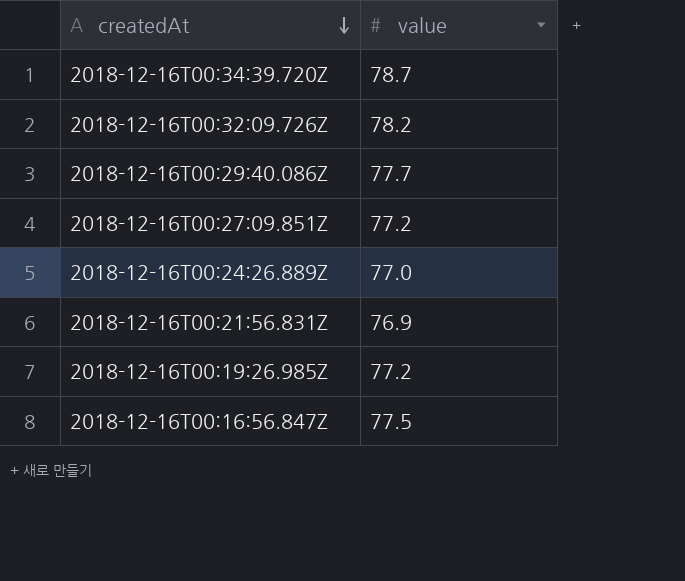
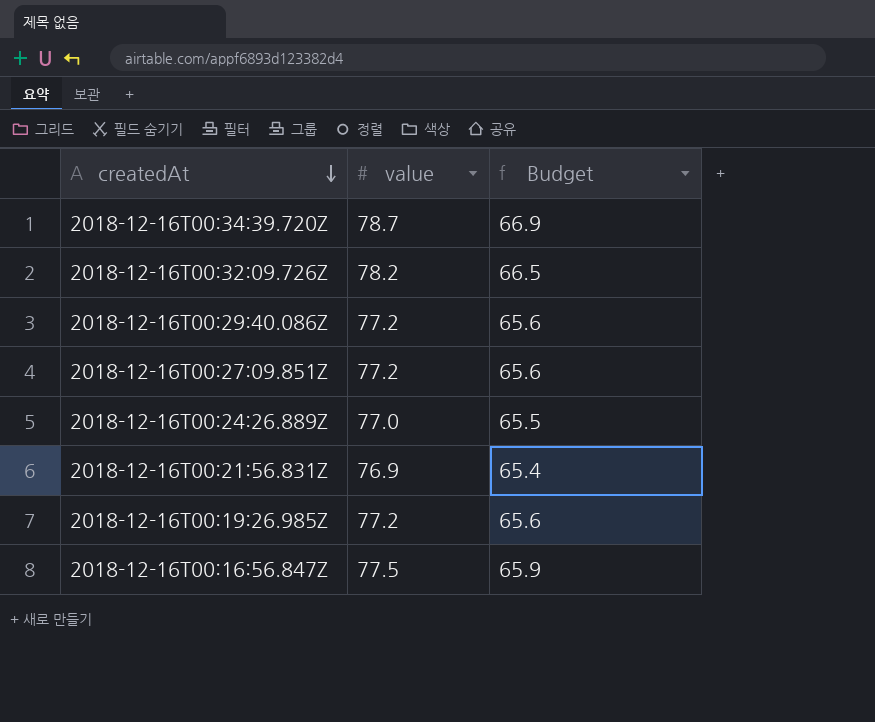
column Budget | formula: none -> [value] * 0.85
2018-12-16T00:29:40.086Z | value: 77.7 -> 77.2

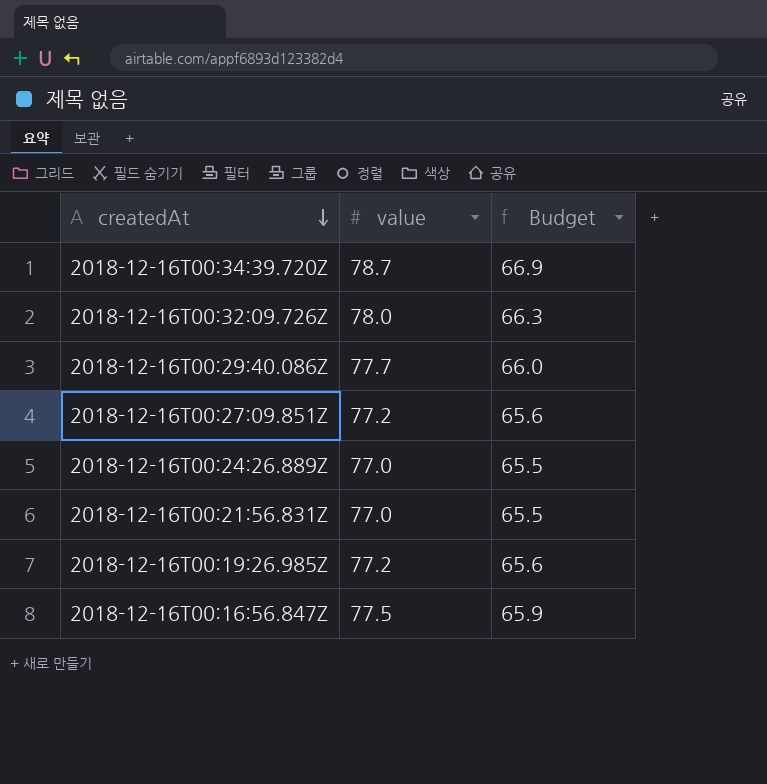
2018-12-16T00:32:09.726Z | value: 78.2 -> 78.0
2018-12-16T00:32:09.726Z | Budget: 66.5 -> 66.3
2018-12-16T00:29:40.086Z | value: 77.2 -> 77.7
2018-12-16T00:29:40.086Z | Budget: 65.6 -> 66.0
2018-12-16T00:21:56.831Z | value: 76.9 -> 77.0
2018-12-16T00:21:56.831Z | Budget: 65.4 -> 65.5

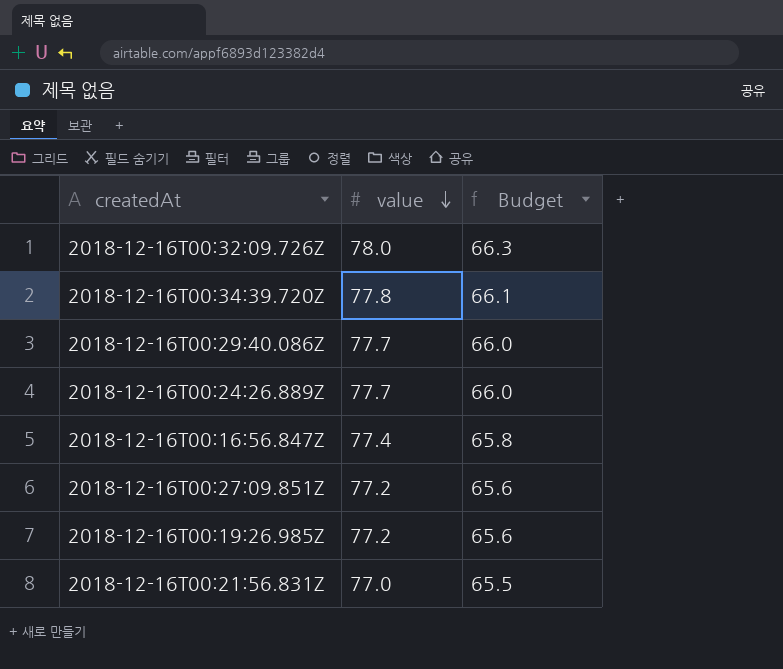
row order: createdAt descending -> value descending
2018-12-16T00:34:39.720Z | value: 78.7 -> 77.8
2018-12-16T00:34:39.720Z | Budget: 66.9 -> 66.1
2018-12-16T00:24:26.889Z | value: 77.0 -> 77.7
2018-12-16T00:24:26.889Z | Budget: 65.5 -> 66.0
2018-12-16T00:16:56.847Z | value: 77.5 -> 77.4
2018-12-16T00:16:56.847Z | Budget: 65.9 -> 65.8

